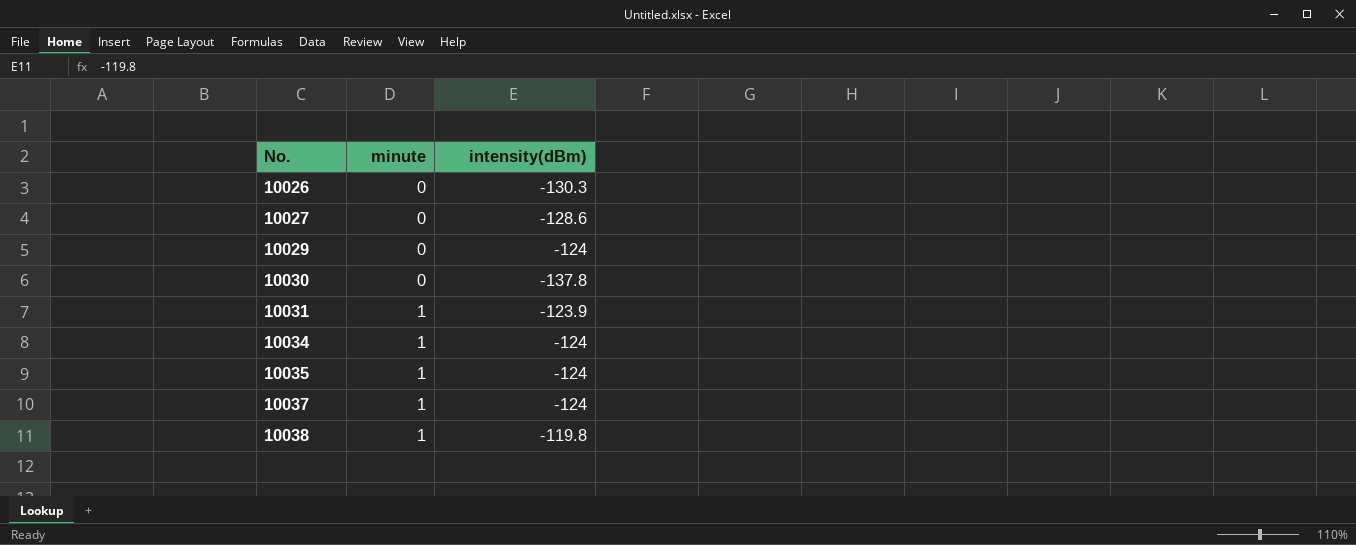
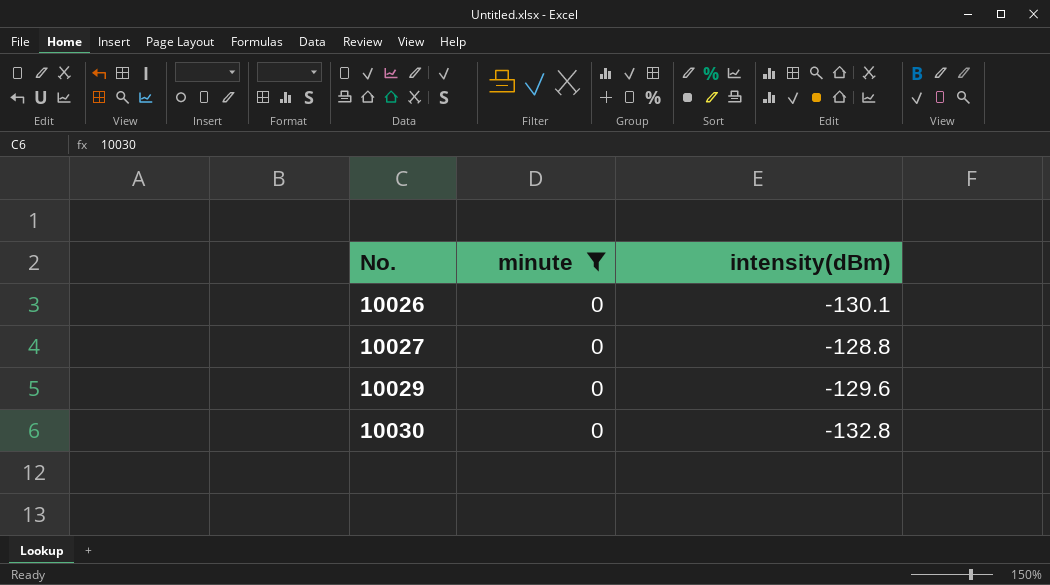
filter: none -> minute = 0
10026 | intensity(dBm): -130.3 -> -130.1
10027 | intensity(dBm): -128.6 -> -128.8
10029 | intensity(dBm): -124 -> -129.6
10030 | intensity(dBm): -137.8 -> -132.8

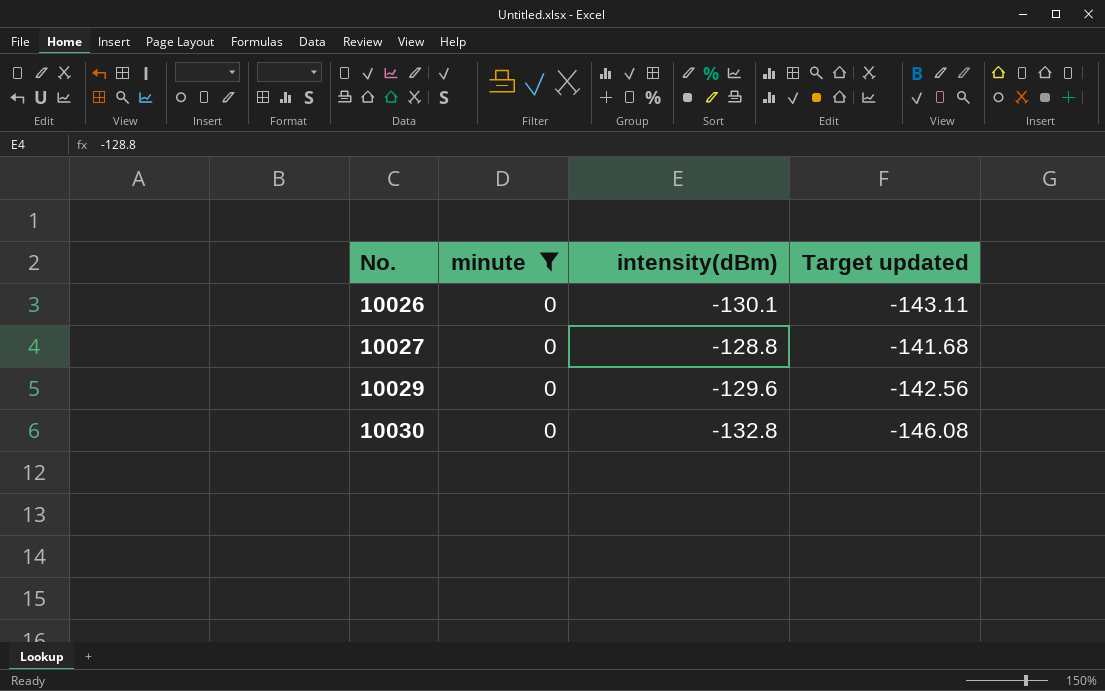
column Target updated | formula: none -> [intensity(dBm)] * 1.1

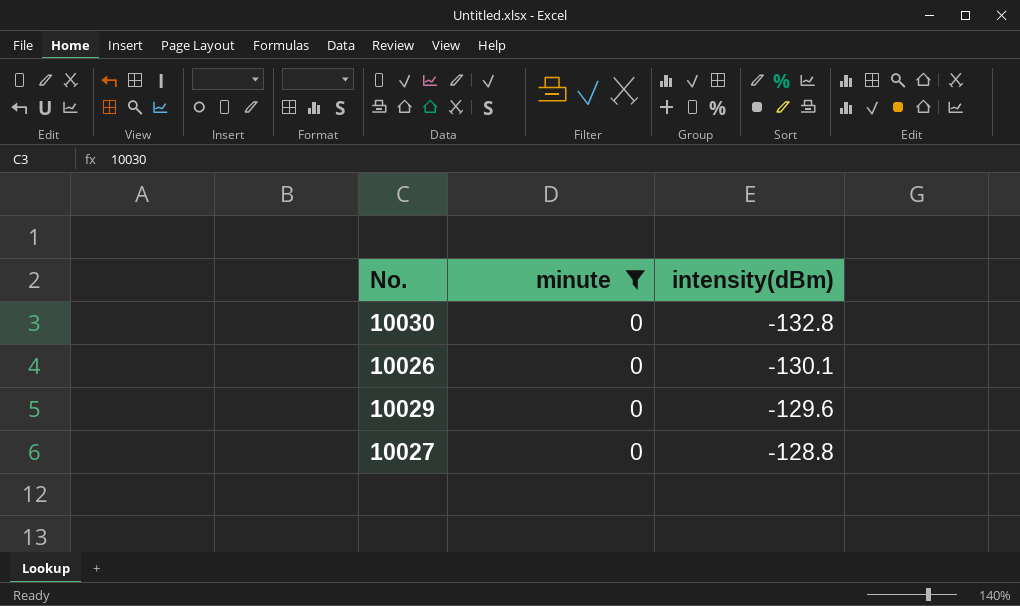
row order: No. ascending -> intensity(dBm) ascending
column Target updated | formula: [intensity(dBm)] * 1.1 -> none

